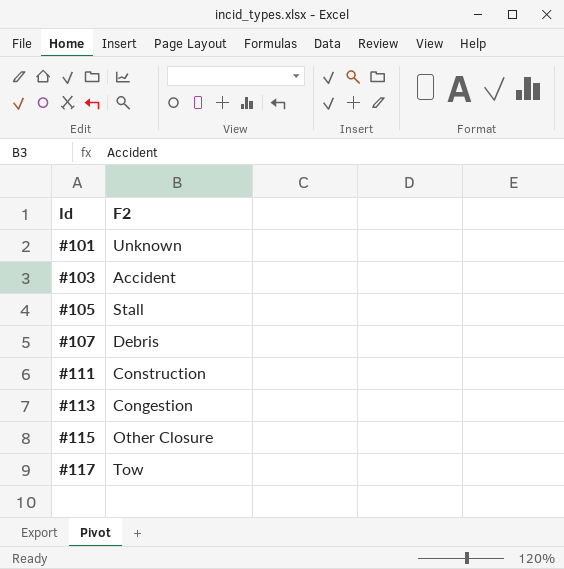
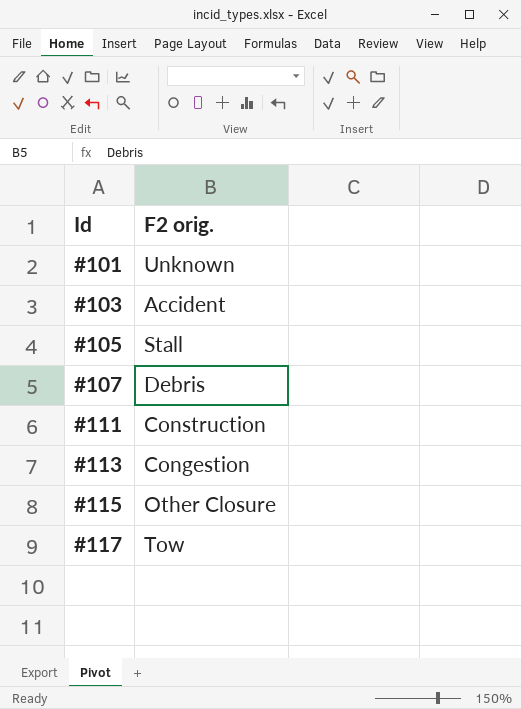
column name: F2 -> F2 orig.

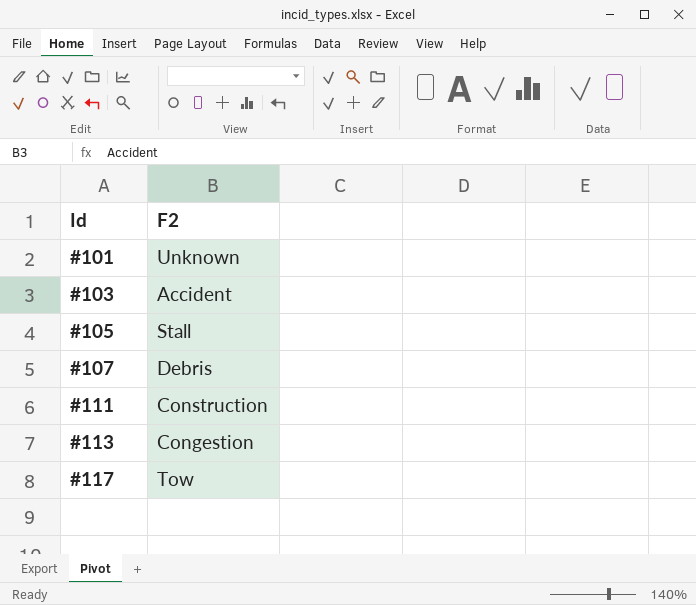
column name: F2 orig. -> F2
row #115: Other Closure -> none

